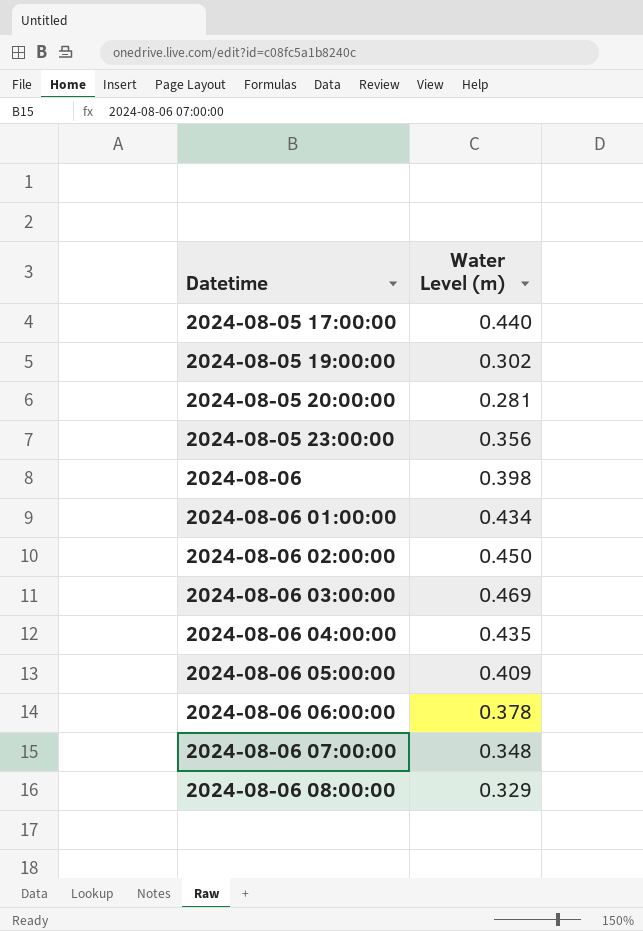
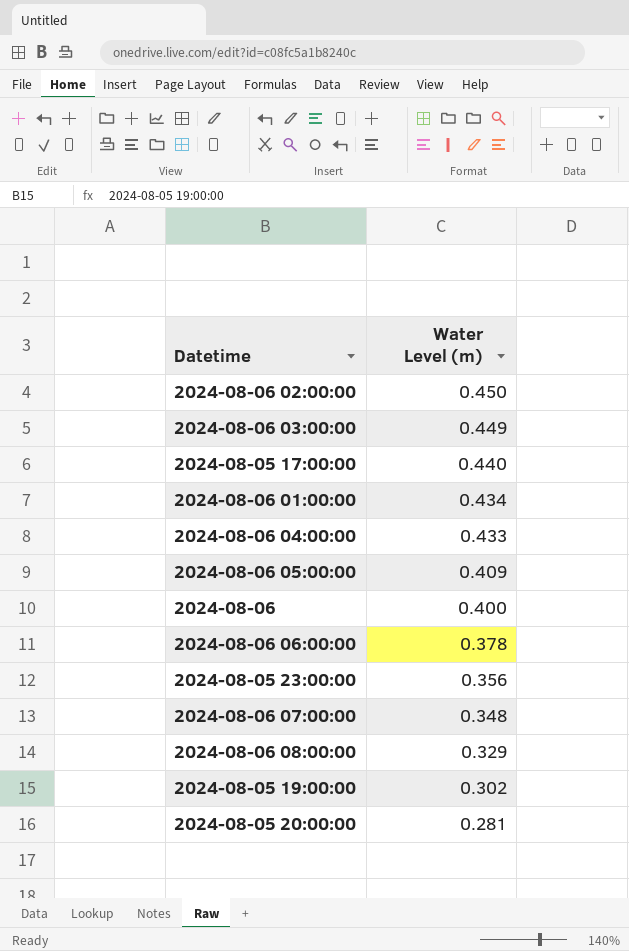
row order: Datetime ascending -> Water Level (m) descending
2024-08-06 03:00:00 | Water Level (m): 0.469 -> 0.449
2024-08-06 04:00:00 | Water Level (m): 0.435 -> 0.433
2024-08-06 | Water Level (m): 0.398 -> 0.400

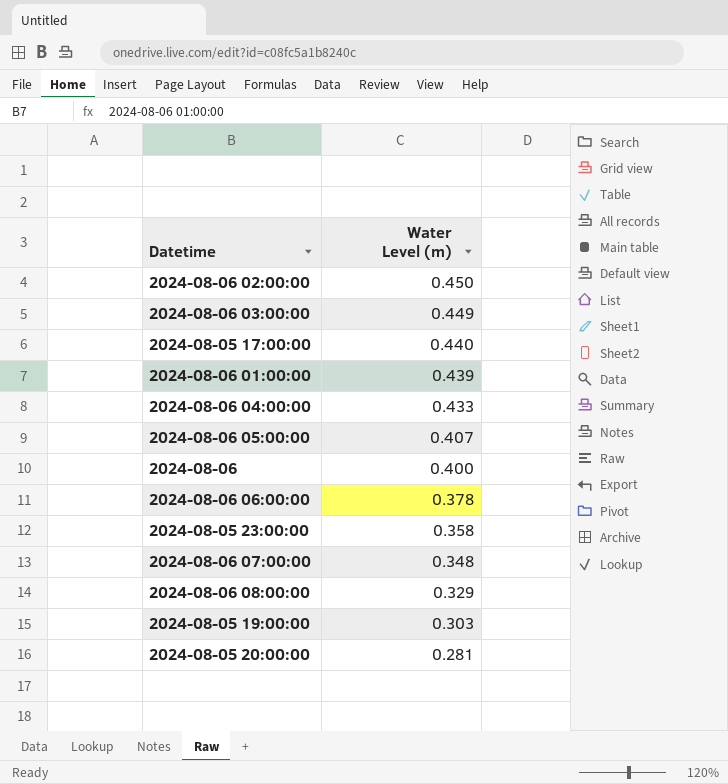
2024-08-06 01:00:00 | Water Level (m): 0.434 -> 0.439
2024-08-06 05:00:00 | Water Level (m): 0.409 -> 0.407
2024-08-05 23:00:00 | Water Level (m): 0.356 -> 0.358
2024-08-05 19:00:00 | Water Level (m): 0.302 -> 0.303

